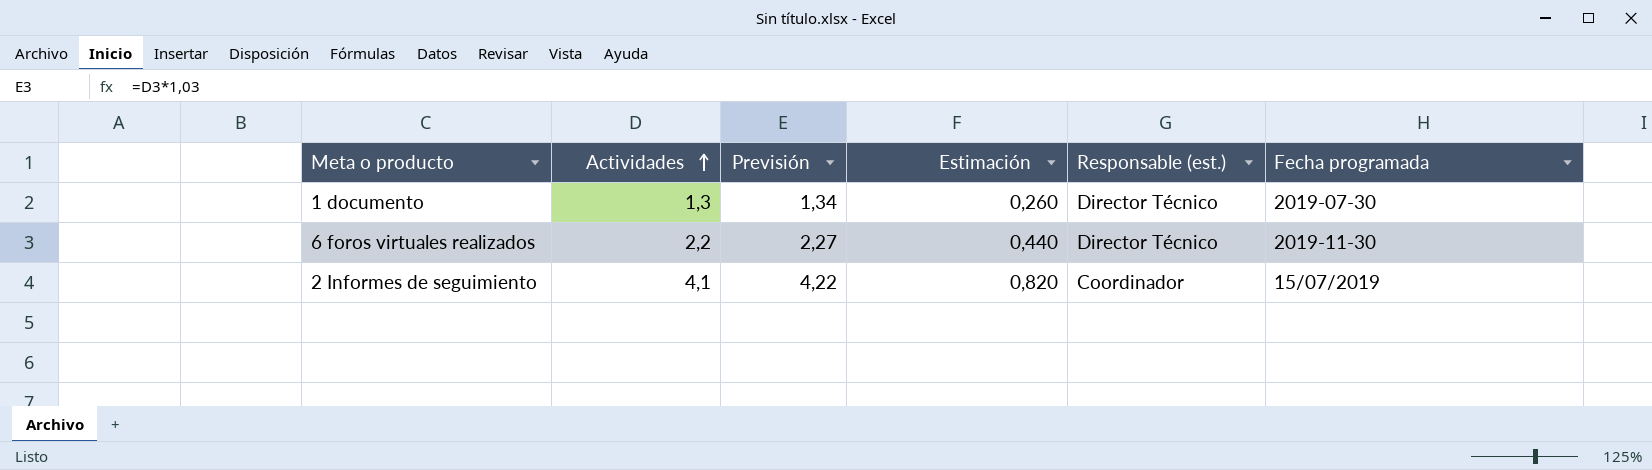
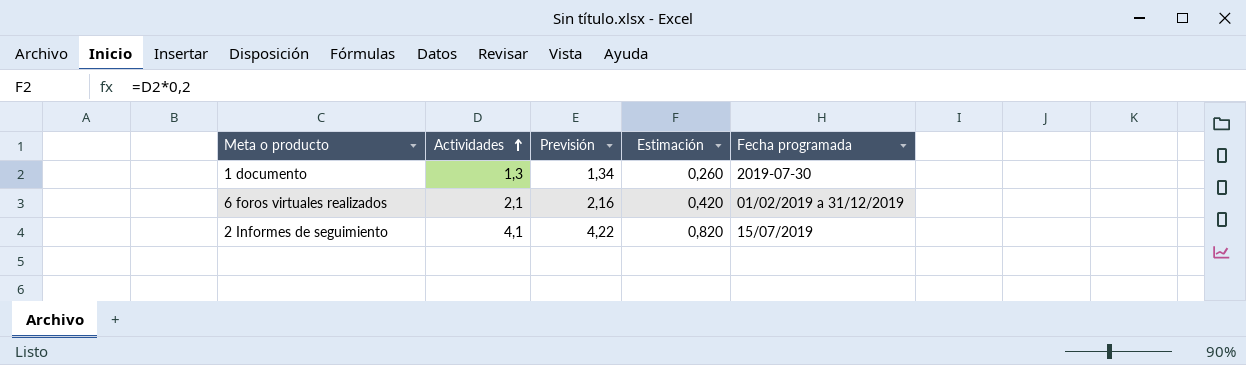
column Responsable (est.) | position: 5 -> none
6 foros virtuales realizados | Actividades: 2,2 -> 2,1
6 foros virtuales realizados | Previsión: 2,27 -> 2,16
6 foros virtuales realizados | Estimación: 0,440 -> 0,420
6 foros virtuales realizados | Fecha programada: 2019-11-30 -> 01/02/2019 a 31/12/2019

